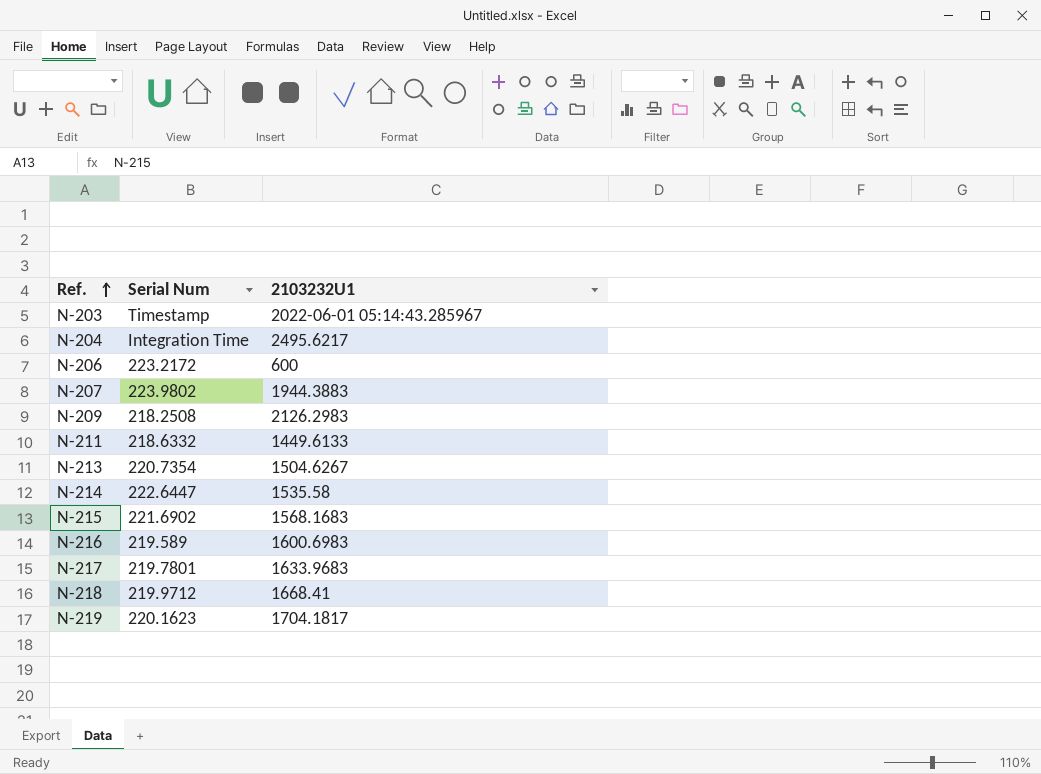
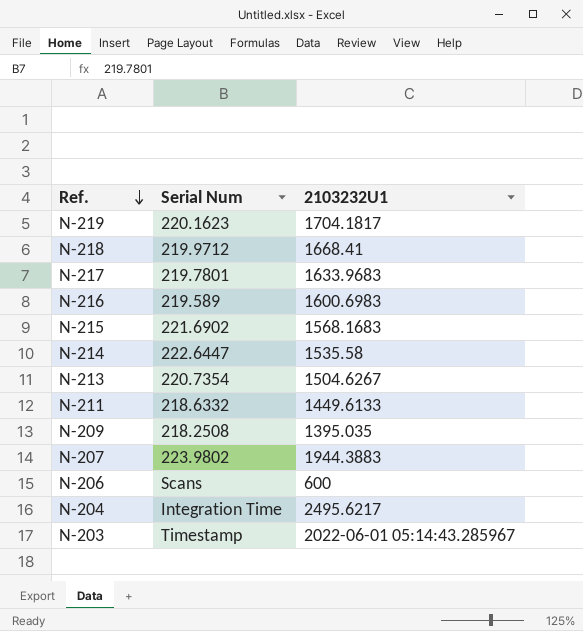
row order: Ref. ascending -> Ref. descending
N-209 | 2103232U1: 2126.2983 -> 1395.035
N-206 | Serial Num: 223.2172 -> Scans

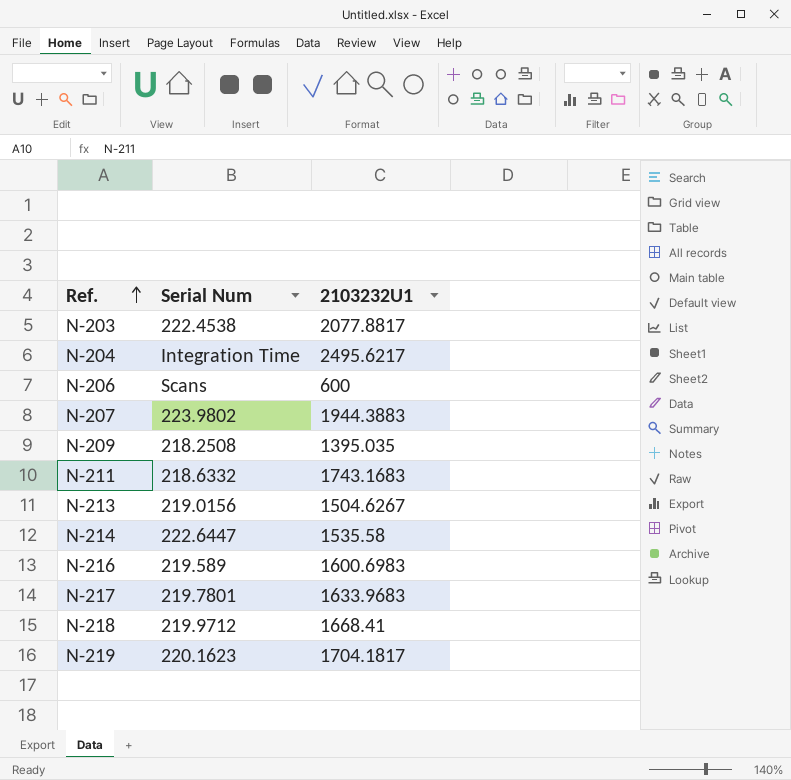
row order: Ref. descending -> Ref. ascending
row N-215: 221.6902 | 1568.1683 -> none
N-203 | Serial Num: Timestamp -> 222.4538
N-203 | 2103232U1: 2022-06-01 05:14:43.285967 -> 2077.8817
N-211 | 2103232U1: 1449.6133 -> 1743.1683
N-213 | Serial Num: 220.7354 -> 219.0156

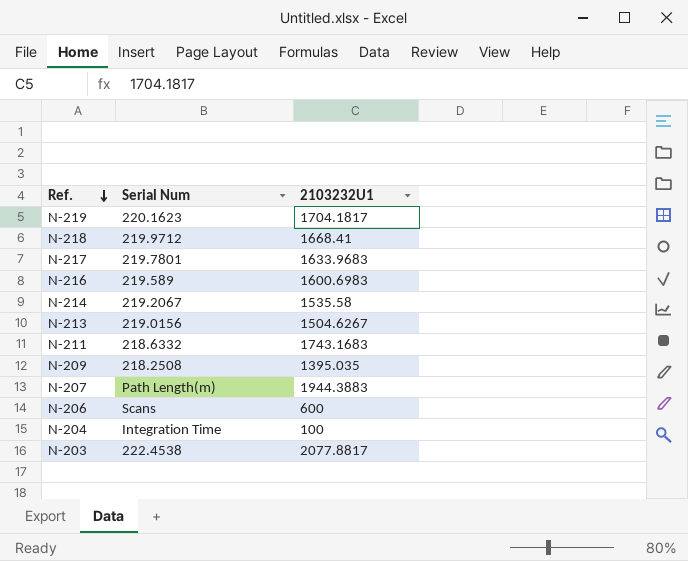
row order: Ref. ascending -> Ref. descending
N-214 | Serial Num: 222.6447 -> 219.2067
N-207 | Serial Num: 223.9802 -> Path Length(m)
N-204 | 2103232U1: 2495.6217 -> 100

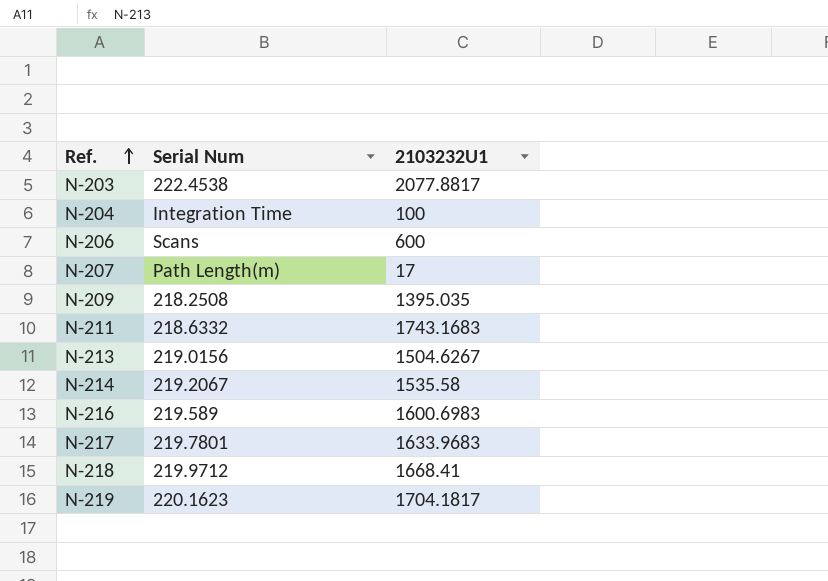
row order: Ref. descending -> Ref. ascending
N-207 | 2103232U1: 1944.3883 -> 17

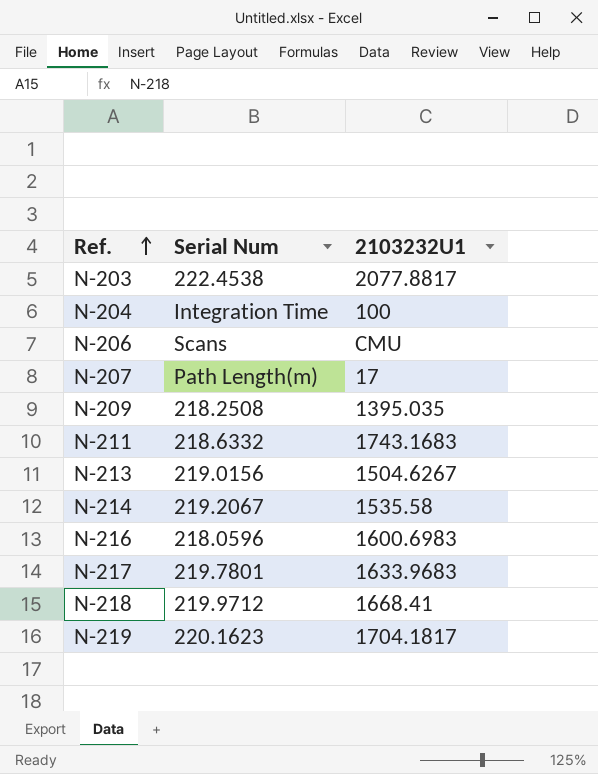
N-206 | 2103232U1: 600 -> CMU
N-216 | Serial Num: 219.589 -> 218.0596

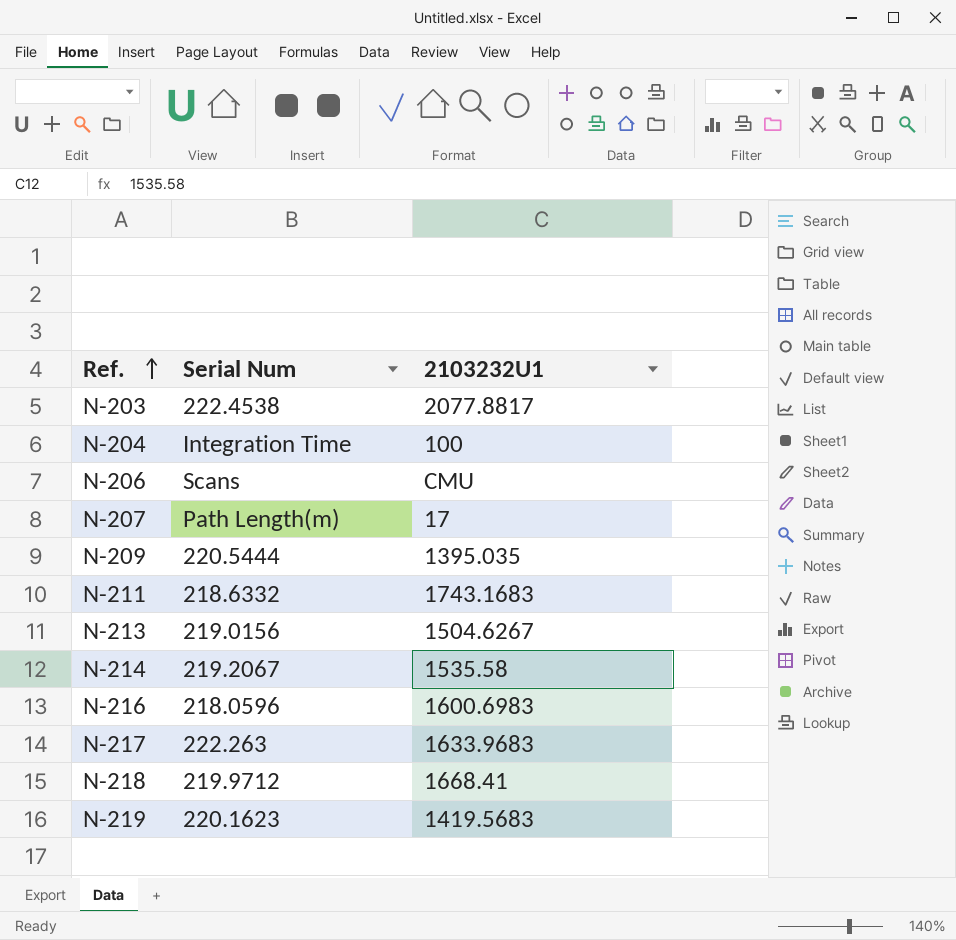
N-209 | Serial Num: 218.2508 -> 220.5444
N-217 | Serial Num: 219.7801 -> 222.263
N-219 | 2103232U1: 1704.1817 -> 1419.5683

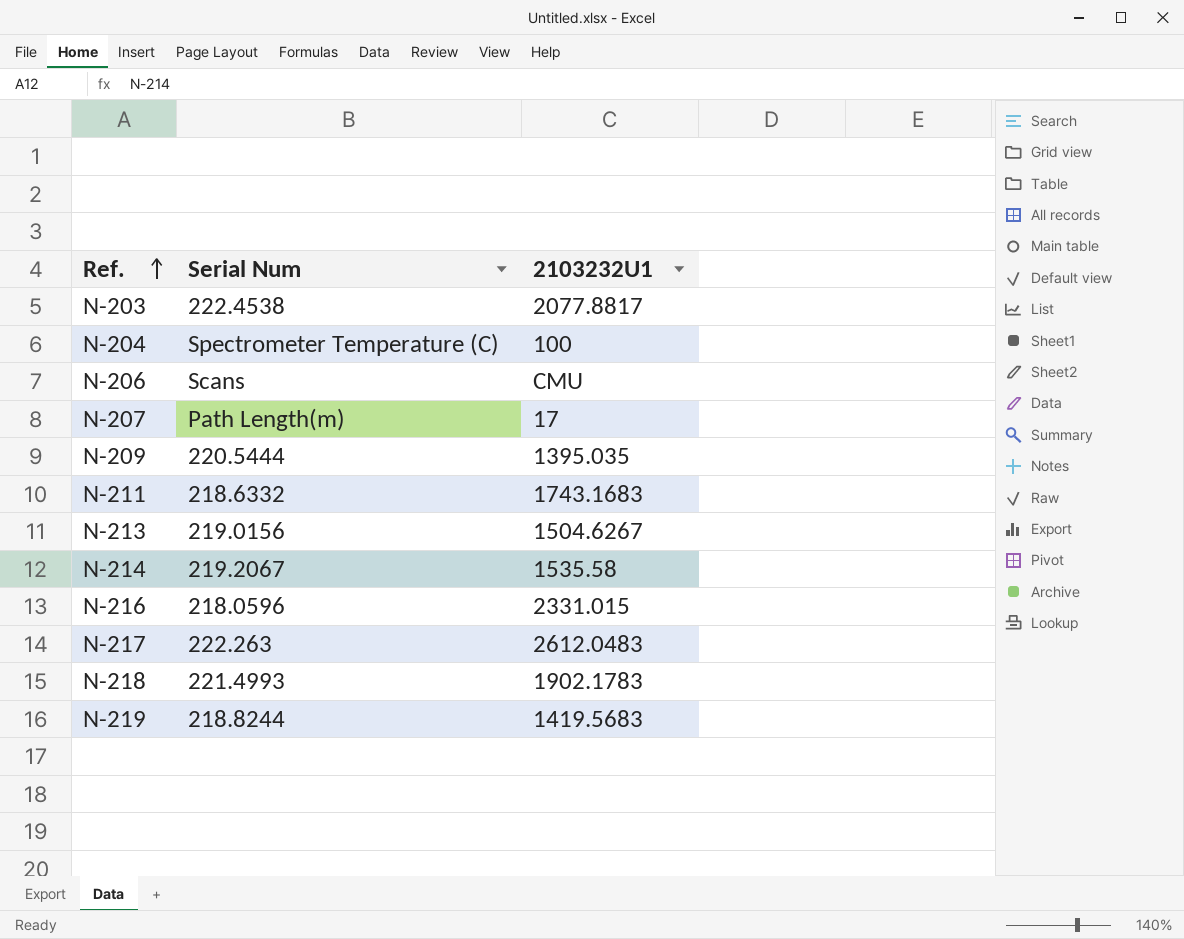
N-204 | Serial Num: Integration Time -> Spectrometer Temperature (C)
N-216 | 2103232U1: 1600.6983 -> 2331.015
N-217 | 2103232U1: 1633.9683 -> 2612.0483
N-218 | Serial Num: 219.9712 -> 221.4993
N-218 | 2103232U1: 1668.41 -> 1902.1783
N-219 | Serial Num: 220.1623 -> 218.8244

